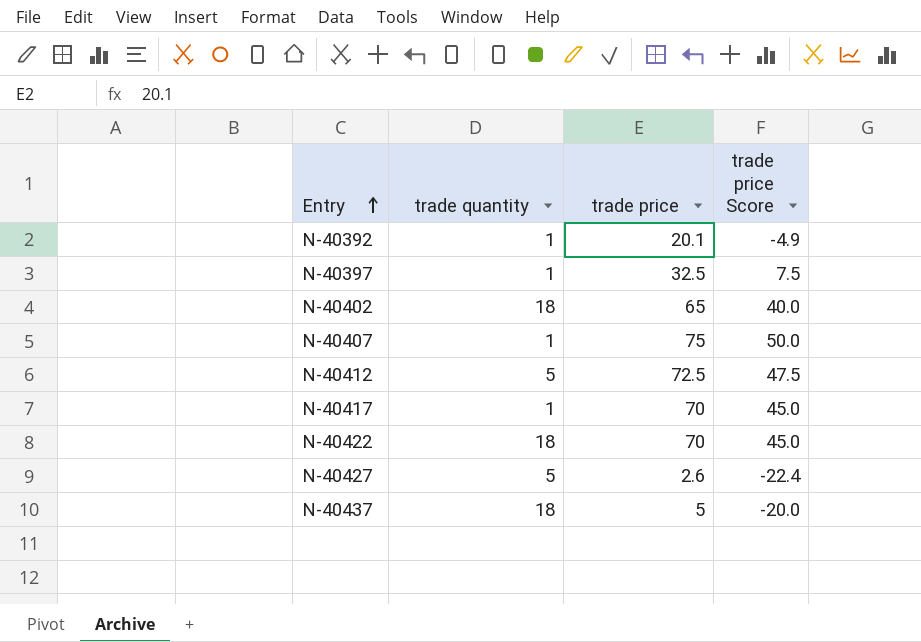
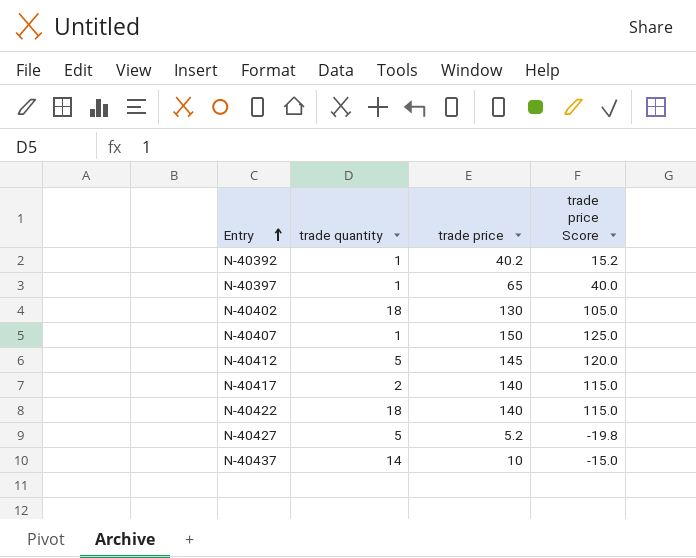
N-40392 | trade price: 20.1 -> 40.2
N-40392 | trade price Score: -4.9 -> 15.2
N-40397 | trade price: 32.5 -> 65
N-40397 | trade price Score: 7.5 -> 40.0
N-40402 | trade price: 65 -> 130
N-40402 | trade price Score: 40.0 -> 105.0
N-40407 | trade price: 75 -> 150
N-40407 | trade price Score: 50.0 -> 125.0
N-40412 | trade price: 72.5 -> 145
N-40412 | trade price Score: 47.5 -> 120.0
N-40417 | trade quantity: 1 -> 2
N-40417 | trade price: 70 -> 140
N-40417 | trade price Score: 45.0 -> 115.0
N-40422 | trade price: 70 -> 140
N-40422 | trade price Score: 45.0 -> 115.0
N-40427 | trade price: 2.6 -> 5.2
N-40427 | trade price Score: -22.4 -> -19.8
N-40437 | trade quantity: 18 -> 14
N-40437 | trade price: 5 -> 10
N-40437 | trade price Score: -20.0 -> -15.0

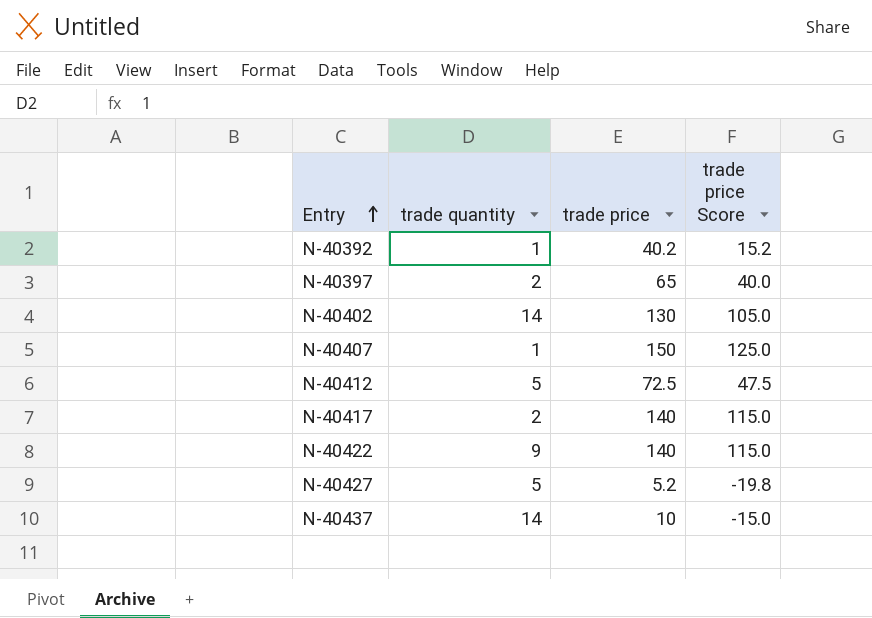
N-40397 | trade quantity: 1 -> 2
N-40402 | trade quantity: 18 -> 14
N-40412 | trade price: 145 -> 72.5
N-40412 | trade price Score: 120.0 -> 47.5
N-40422 | trade quantity: 18 -> 9

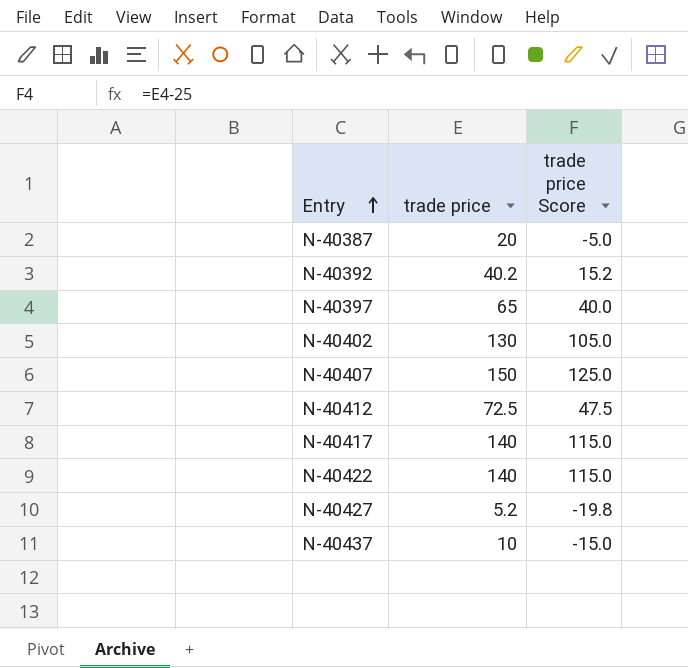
column trade quantity | position: 2 -> none
row N-40387: none -> 20 | -5.0

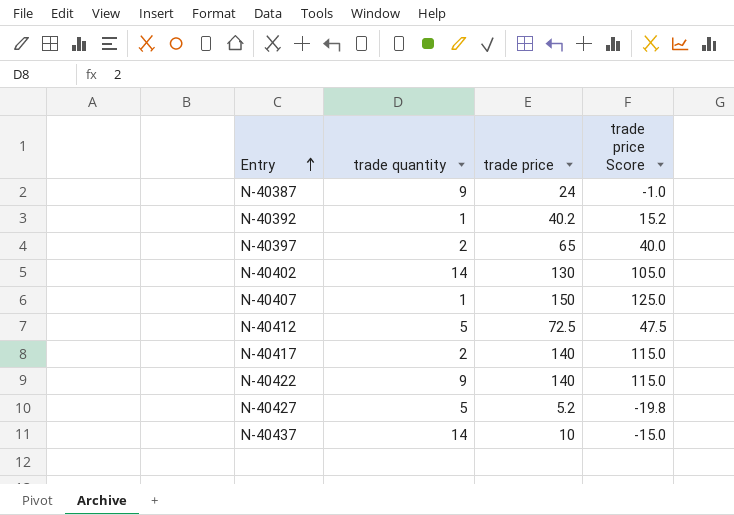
column trade quantity | position: none -> 2
N-40387 | trade price: 20 -> 24
N-40387 | trade price Score: -5.0 -> -1.0

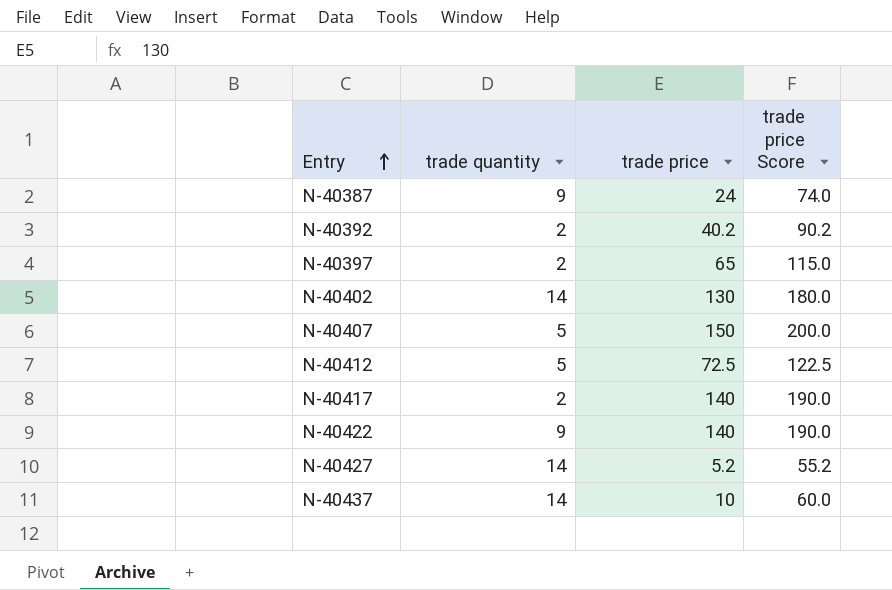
column trade price Score | formula: [trade price] - 25 -> [trade price] + 50
N-40392 | trade quantity: 1 -> 2
N-40407 | trade quantity: 1 -> 5
N-40427 | trade quantity: 5 -> 14

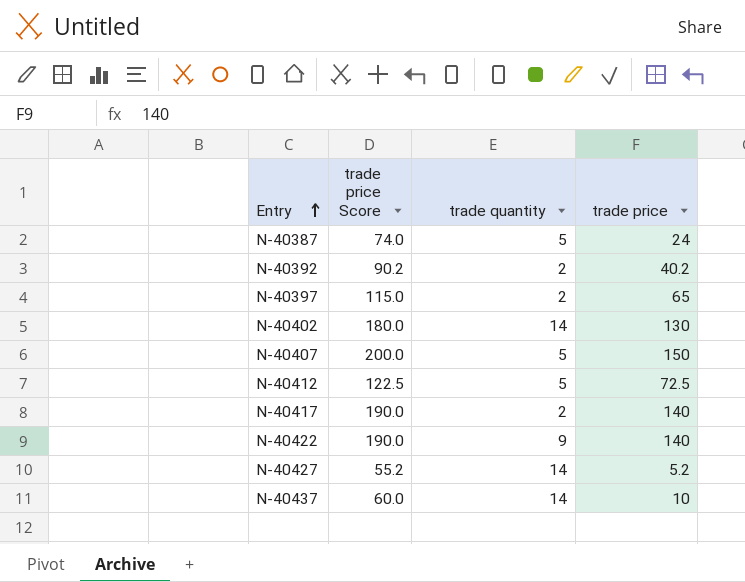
column trade price Score | position: 4 -> 2
N-40387 | trade quantity: 9 -> 5

